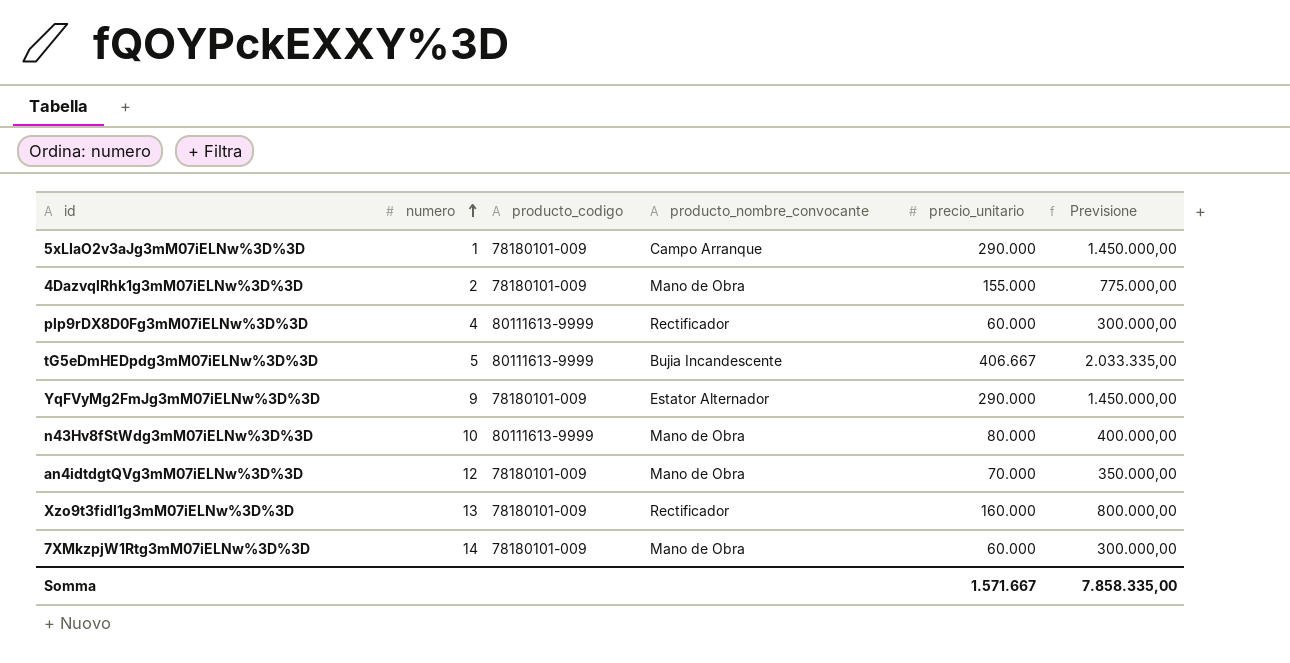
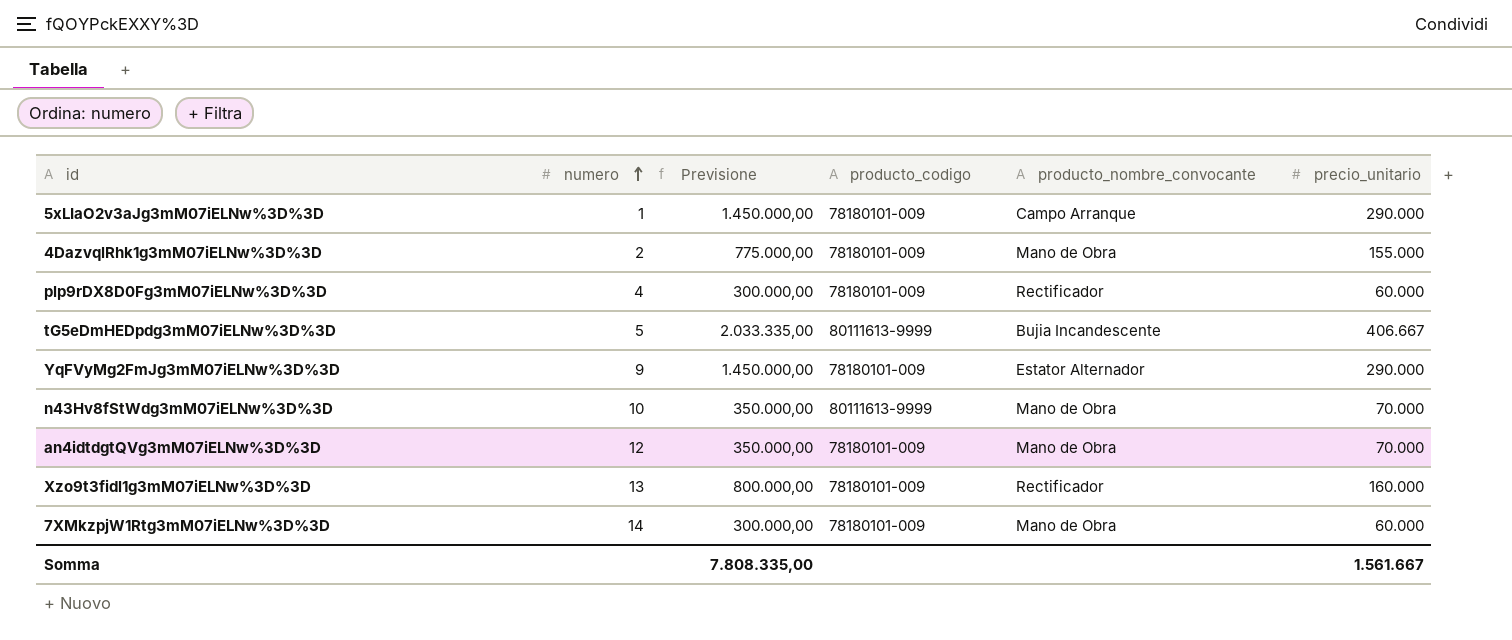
column Previsione | position: 6 -> 3
plp9rDX8D0Fg3mM07iELNw%3D%3D | producto_codigo: 80111613-9999 -> 78180101-009
n43Hv8fStWdg3mM07iELNw%3D%3D | Previsione: 400.000,00 -> 350.000,00
n43Hv8fStWdg3mM07iELNw%3D%3D | precio_unitario: 80.000 -> 70.000
Somma | Previsione: 7.858.335,00 -> 7.808.335,00
Somma | precio_unitario: 1.571.667 -> 1.561.667

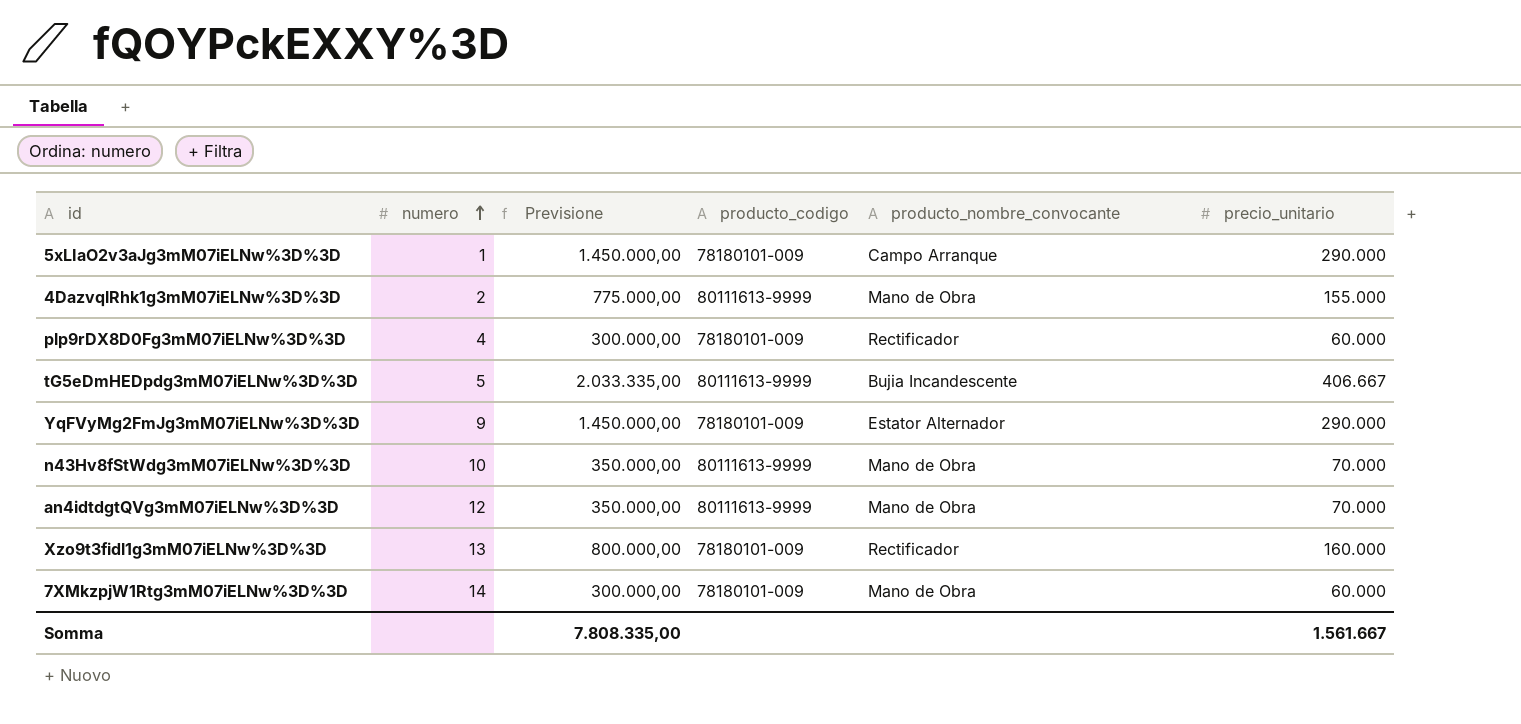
4DazvqlRhk1g3mM07iELNw%3D%3D | producto_codigo: 78180101-009 -> 80111613-9999
an4idtdgtQVg3mM07iELNw%3D%3D | producto_codigo: 78180101-009 -> 80111613-9999

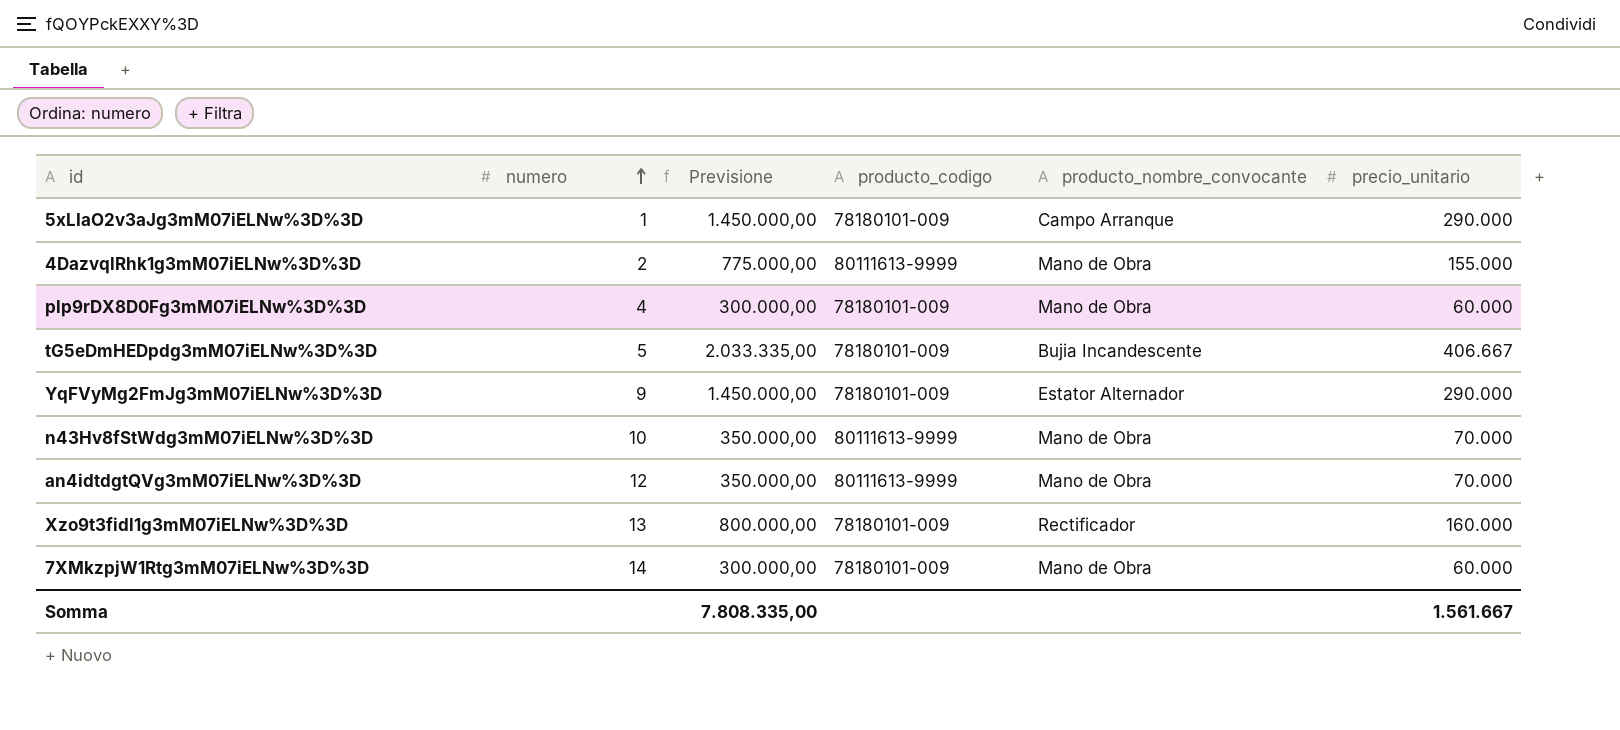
plp9rDX8D0Fg3mM07iELNw%3D%3D | producto_nombre_convocante: Rectificador -> Mano de Obra
tG5eDmHEDpdg3mM07iELNw%3D%3D | producto_codigo: 80111613-9999 -> 78180101-009

